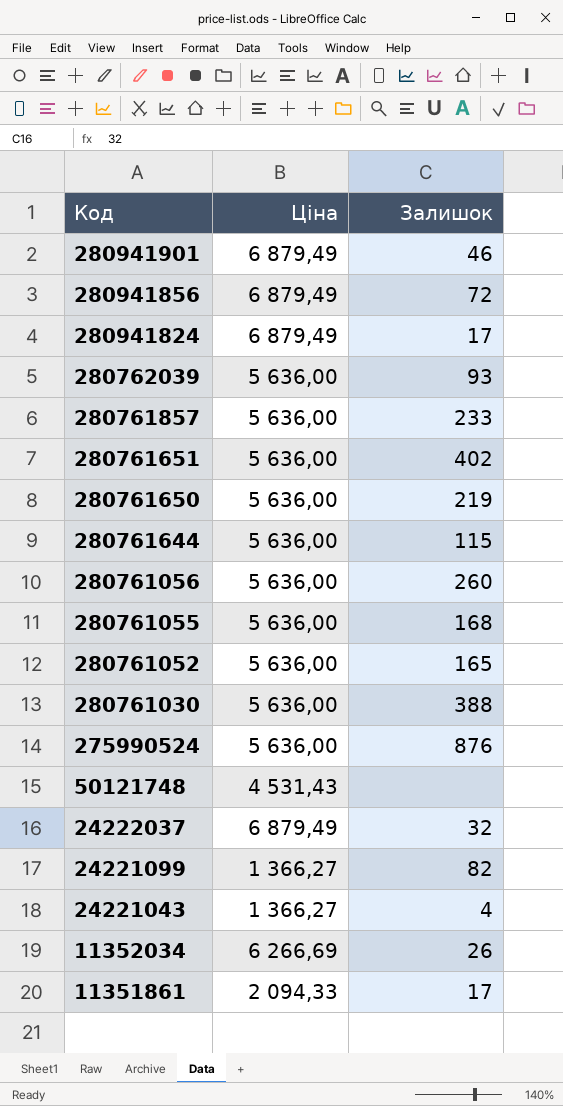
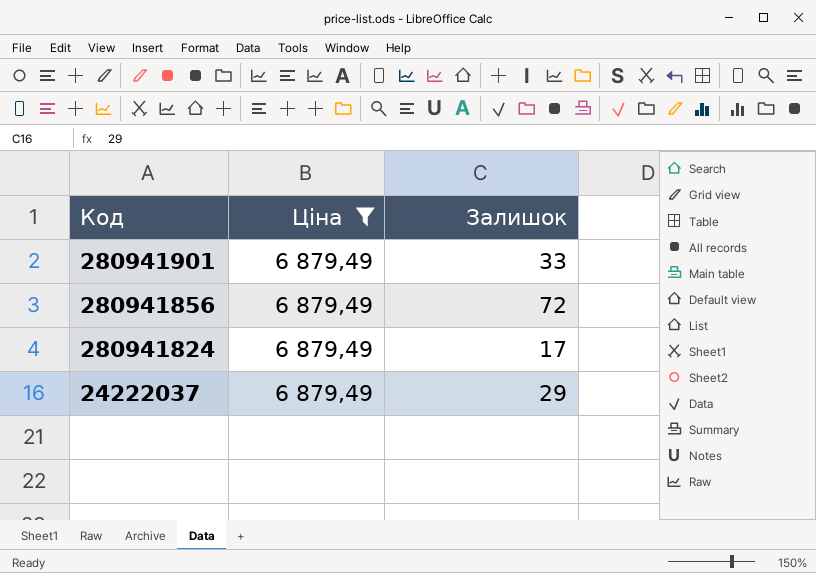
filter: none -> Ціна = 6 879,49
280941901 | Залишок: 46 -> 33
24222037 | Залишок: 32 -> 29

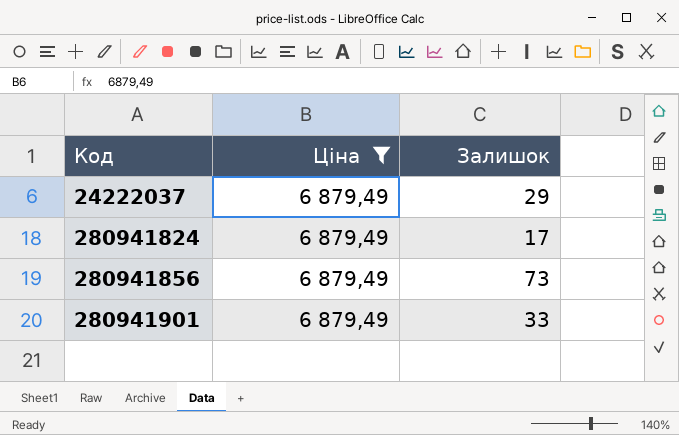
row order: Код descending -> Код ascending
280941856 | Залишок: 72 -> 73

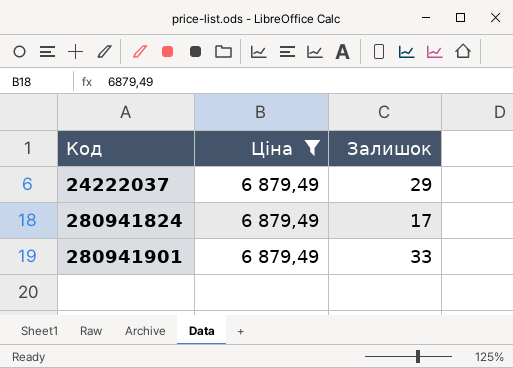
row 280941856: 6 879,49 | 73 -> none

